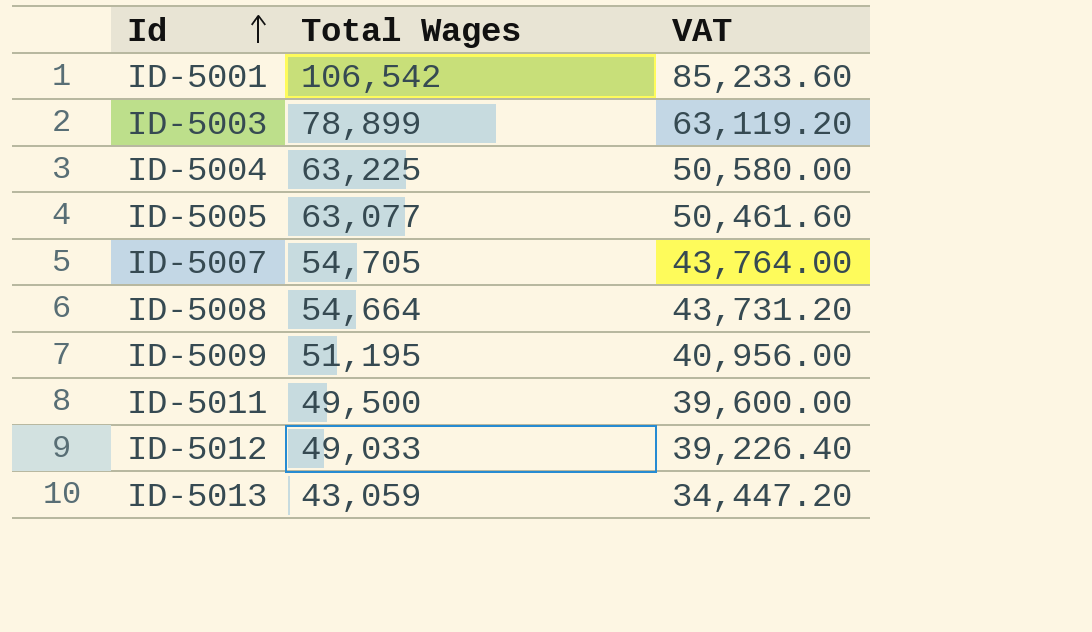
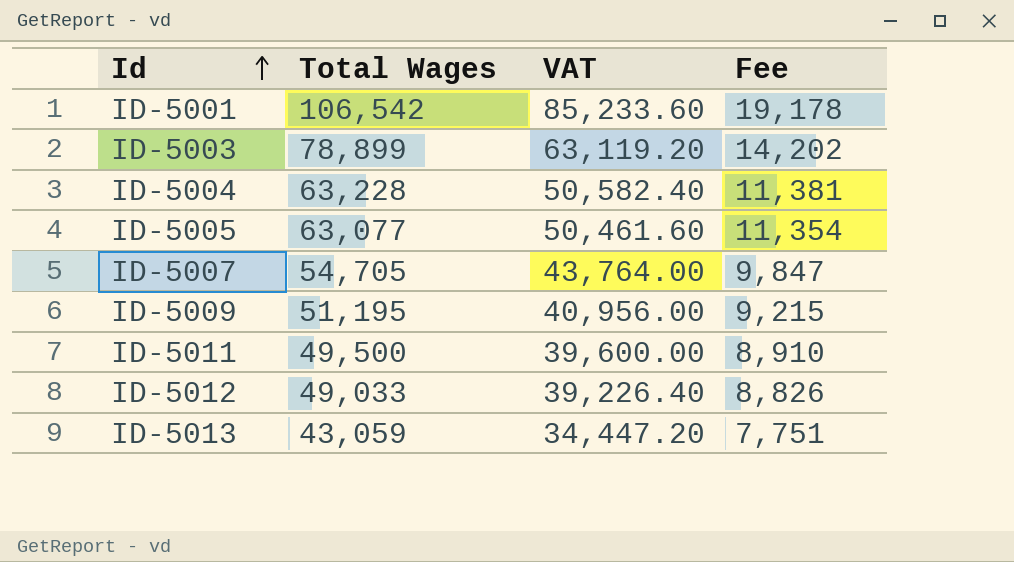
column Fee | formula: none -> [Total Wages] * 0.18
row ID-5008: 54,664 | 43,731.20 -> none
ID-5004 | Total Wages: 63,225 -> 63,228
ID-5004 | VAT: 50,580.00 -> 50,582.40

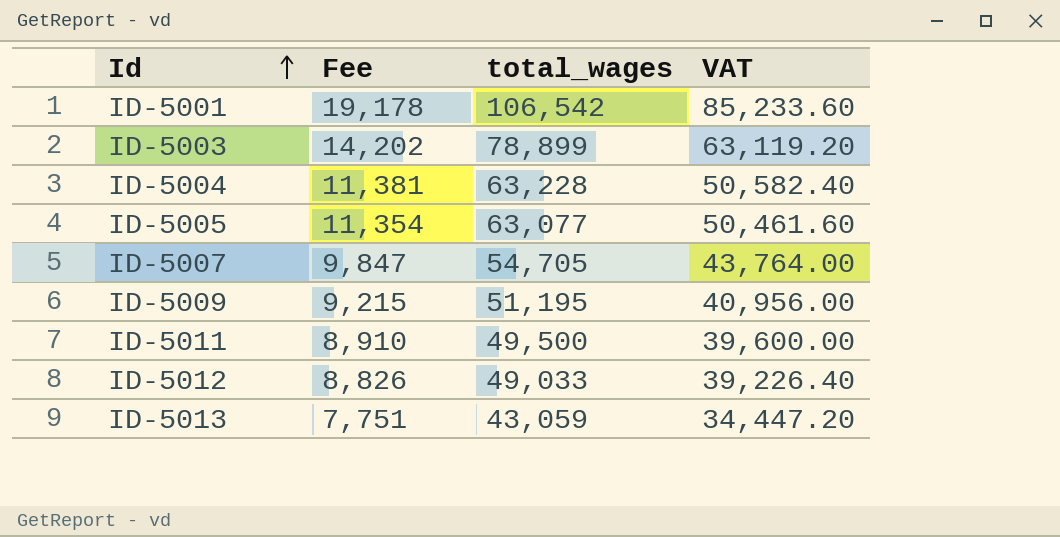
column Fee | position: 4 -> 2
column name: Total Wages -> total_wages

